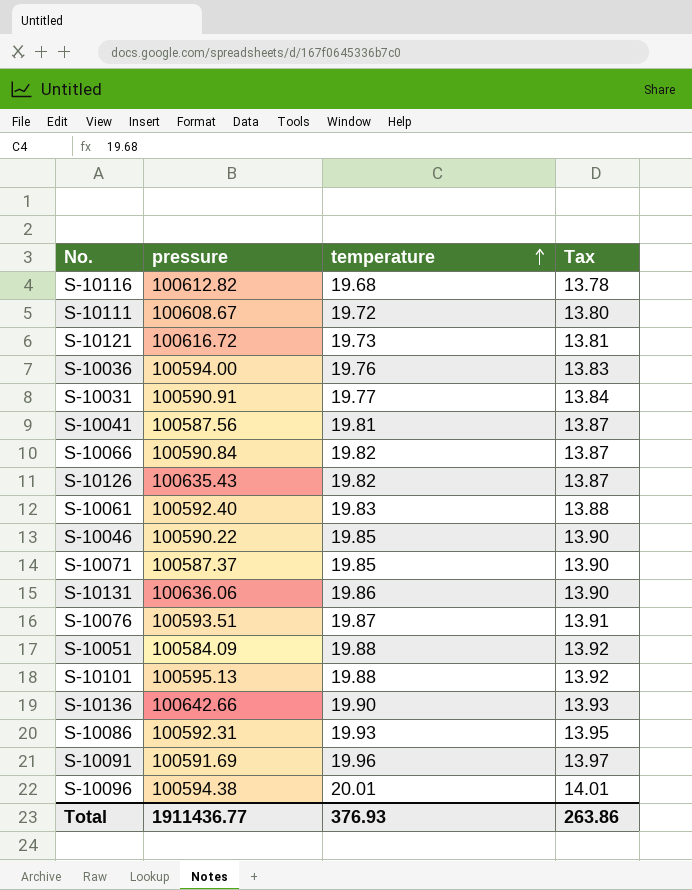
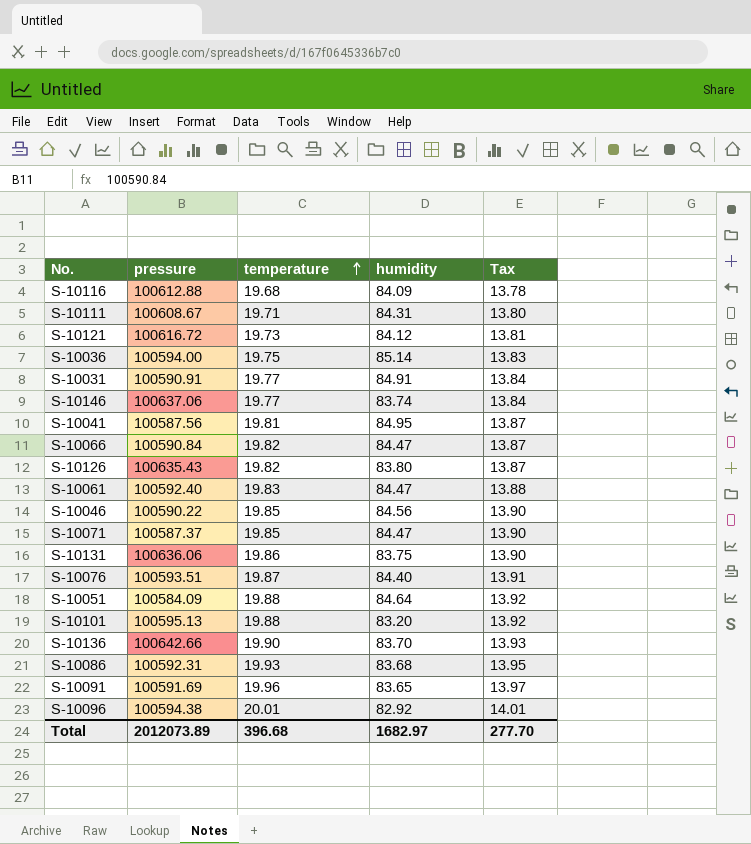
column humidity | position: none -> 4
S-10116 | pressure: 100612.82 -> 100612.88
S-10111 | temperature: 19.72 -> 19.71
S-10036 | temperature: 19.76 -> 19.75
row S-10146: none -> 100637.06 | 19.77 | 83.74 | 13.84
Total | pressure: 1911436.77 -> 2012073.89
Total | temperature: 376.93 -> 396.68
Total | Tax: 263.86 -> 277.70

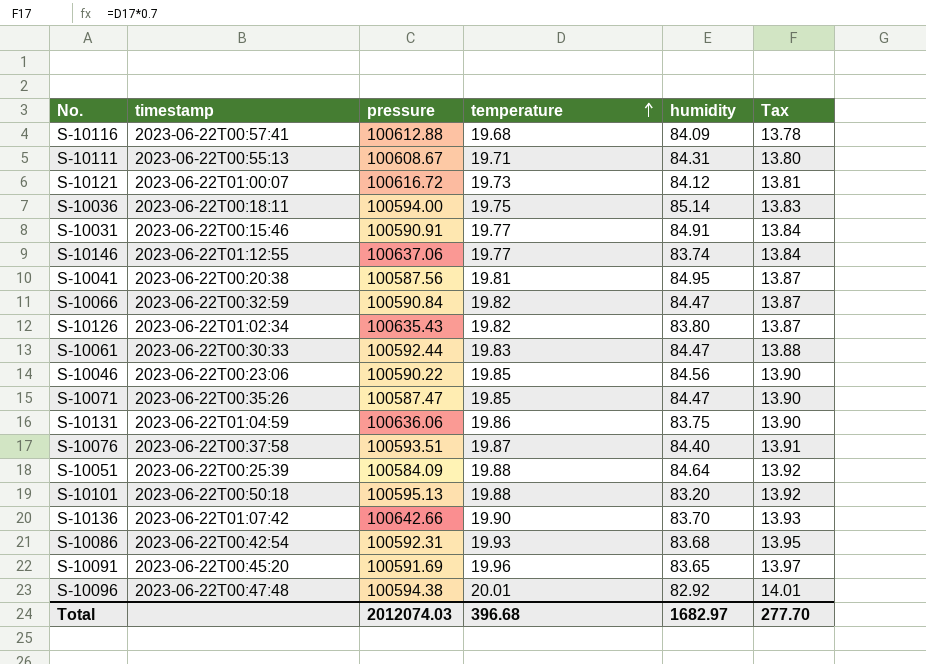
column timestamp | position: none -> 2
S-10061 | pressure: 100592.40 -> 100592.44
S-10071 | pressure: 100587.37 -> 100587.47
Total | pressure: 2012073.89 -> 2012074.03

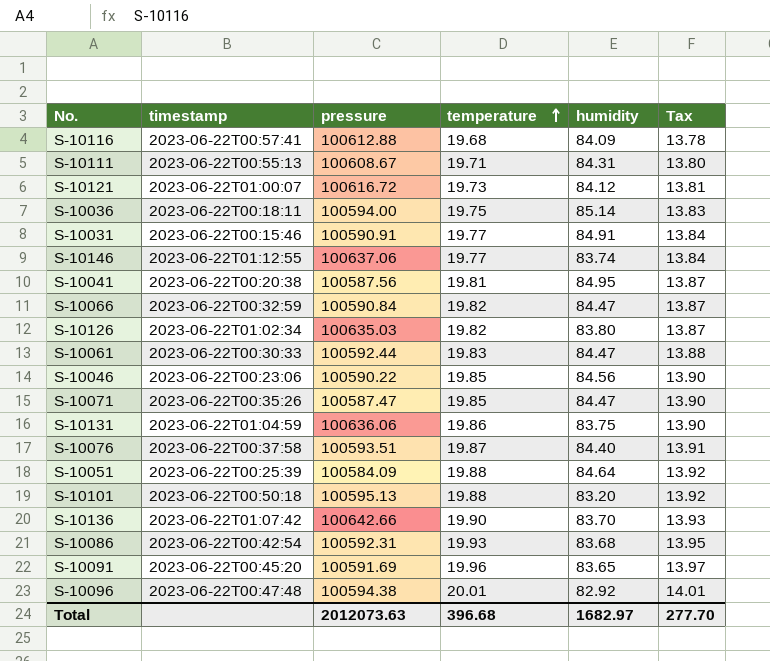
S-10126 | pressure: 100635.43 -> 100635.03
Total | pressure: 2012074.03 -> 2012073.63

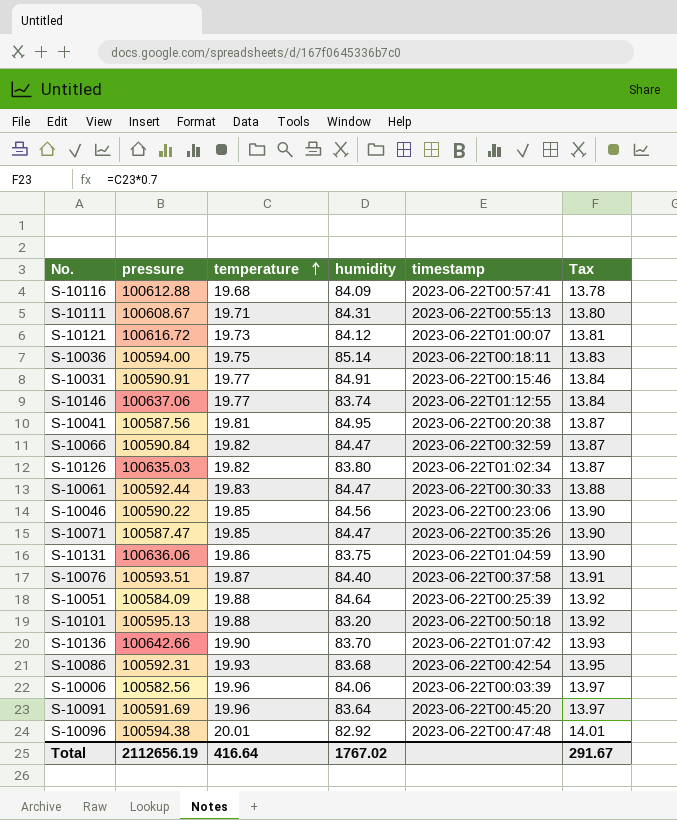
column timestamp | position: 2 -> 5
row S-10006: none -> 100582.56 | 19.96 | 84.06 | 2023-06-22T00:03:39 | 13.97
S-10091 | humidity: 83.65 -> 83.64
Total | pressure: 2012073.63 -> 2112656.19
Total | temperature: 396.68 -> 416.64
Total | humidity: 1682.97 -> 1767.02
Total | Tax: 277.70 -> 291.67

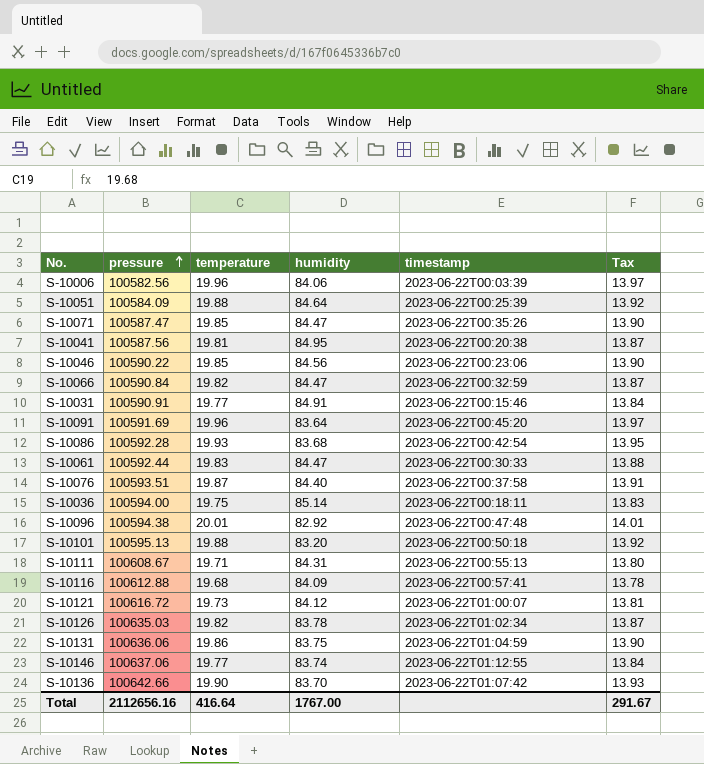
row order: temperature ascending -> pressure ascending
S-10086 | pressure: 100592.31 -> 100592.28
S-10126 | humidity: 83.80 -> 83.78
Total | pressure: 2112656.19 -> 2112656.16
Total | humidity: 1767.02 -> 1767.00

